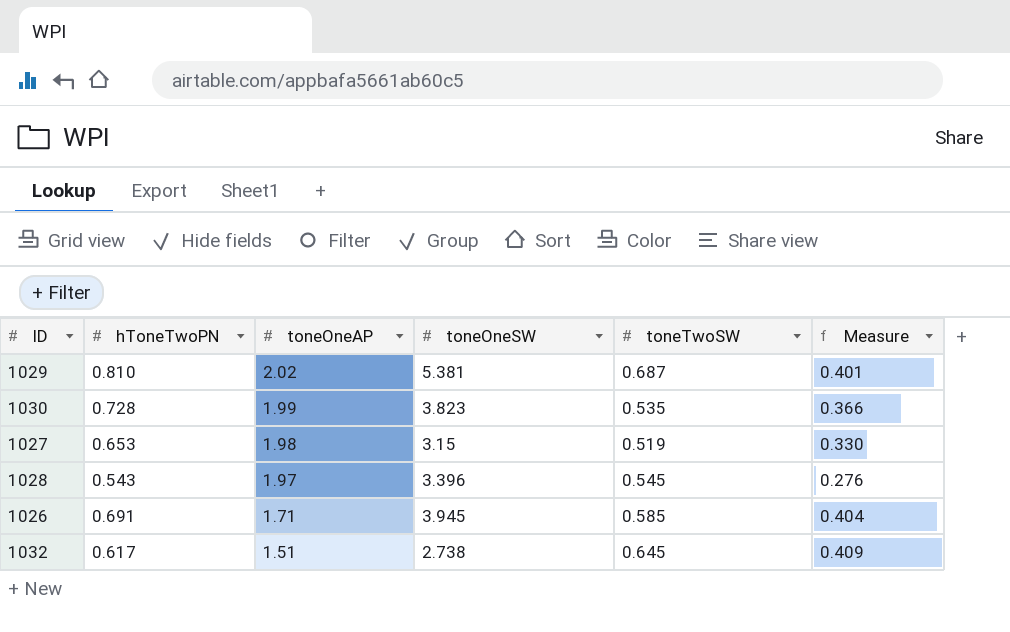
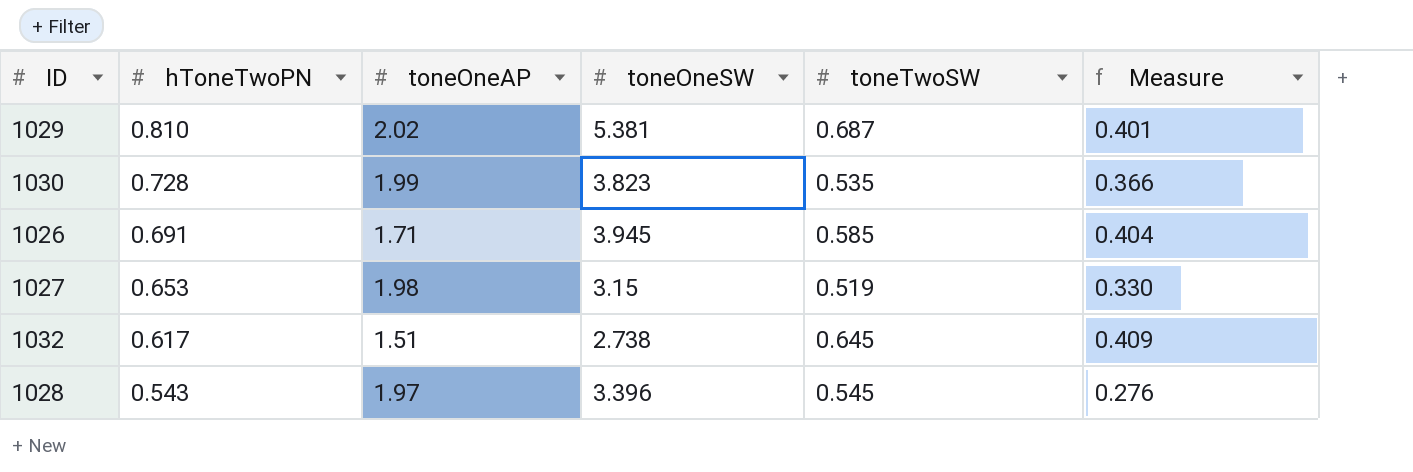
row order: toneOneAP descending -> hToneTwoPN descending

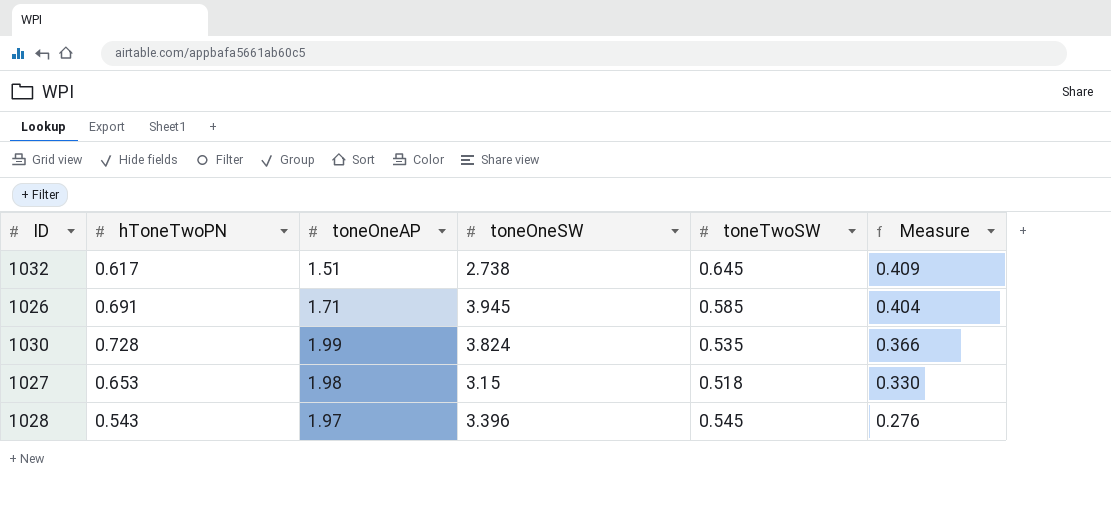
row order: hToneTwoPN descending -> Measure descending
row 1029: 0.810 | 2.02 | 5.381 | 0.687 | 0.401 -> none
1030 | toneOneSW: 3.823 -> 3.824
1027 | toneTwoSW: 0.519 -> 0.518

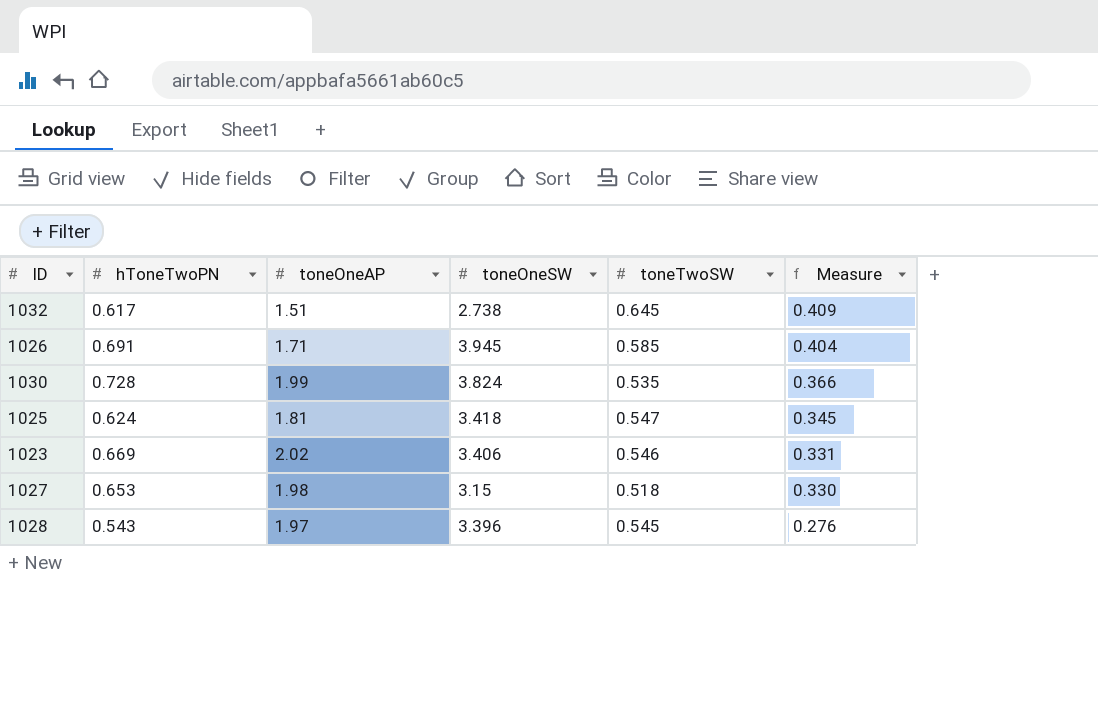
row 1025: none -> 0.624 | 1.81 | 3.418 | 0.547 | 0.345
row 1023: none -> 0.669 | 2.02 | 3.406 | 0.546 | 0.331

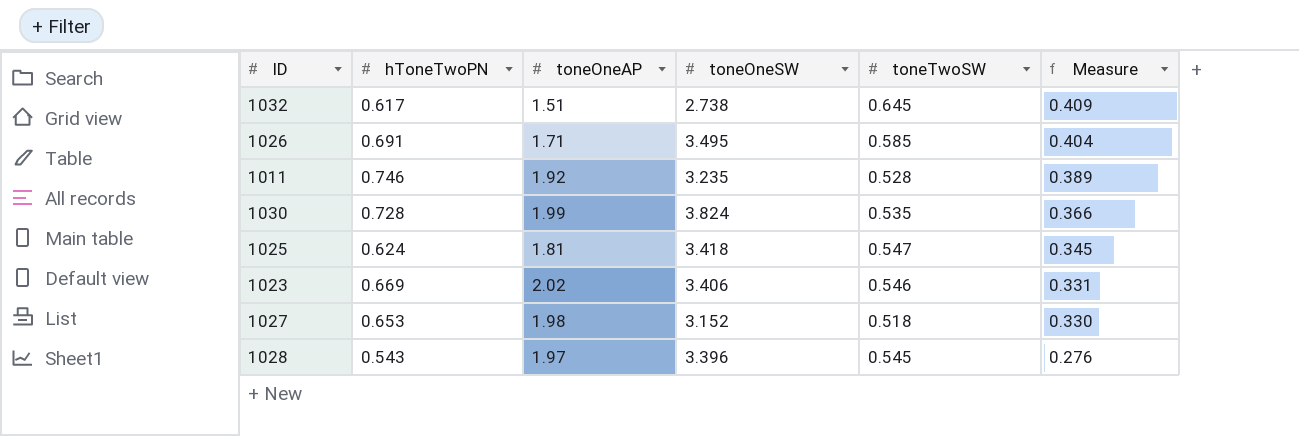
1026 | toneOneSW: 3.945 -> 3.495
row 1011: none -> 0.746 | 1.92 | 3.235 | 0.528 | 0.389
1027 | toneOneSW: 3.15 -> 3.152

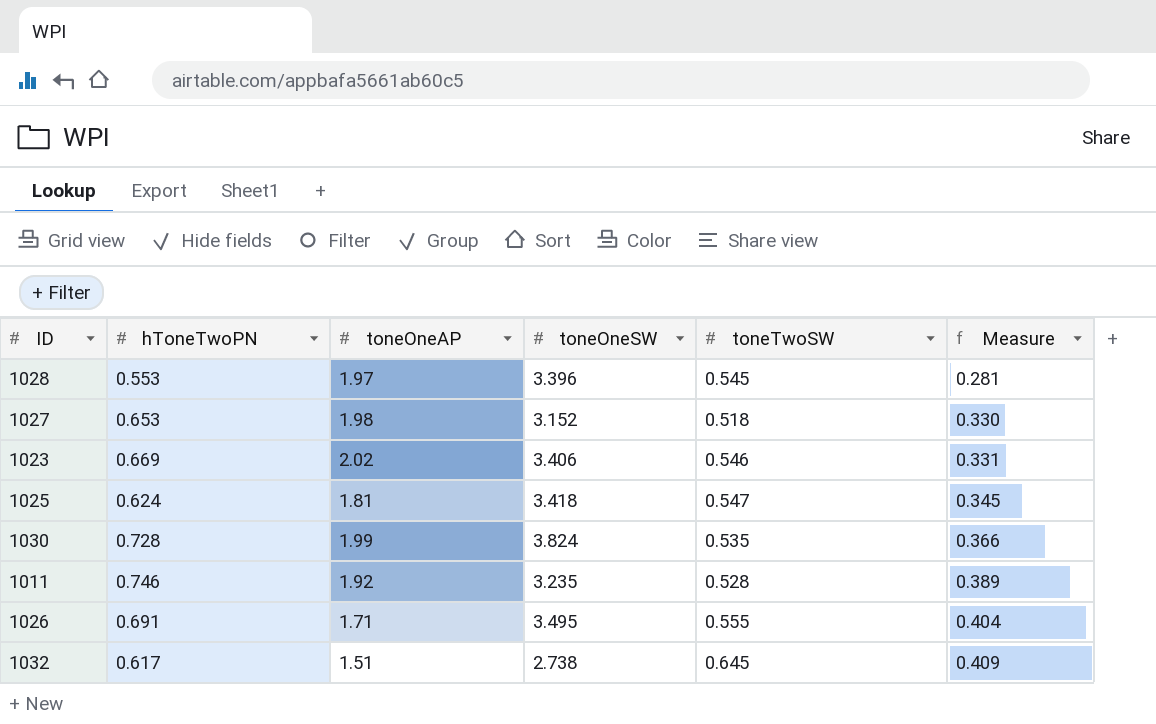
row order: Measure descending -> Measure ascending
1028 | hToneTwoPN: 0.543 -> 0.553
1028 | Measure: 0.276 -> 0.281
1026 | toneTwoSW: 0.585 -> 0.555

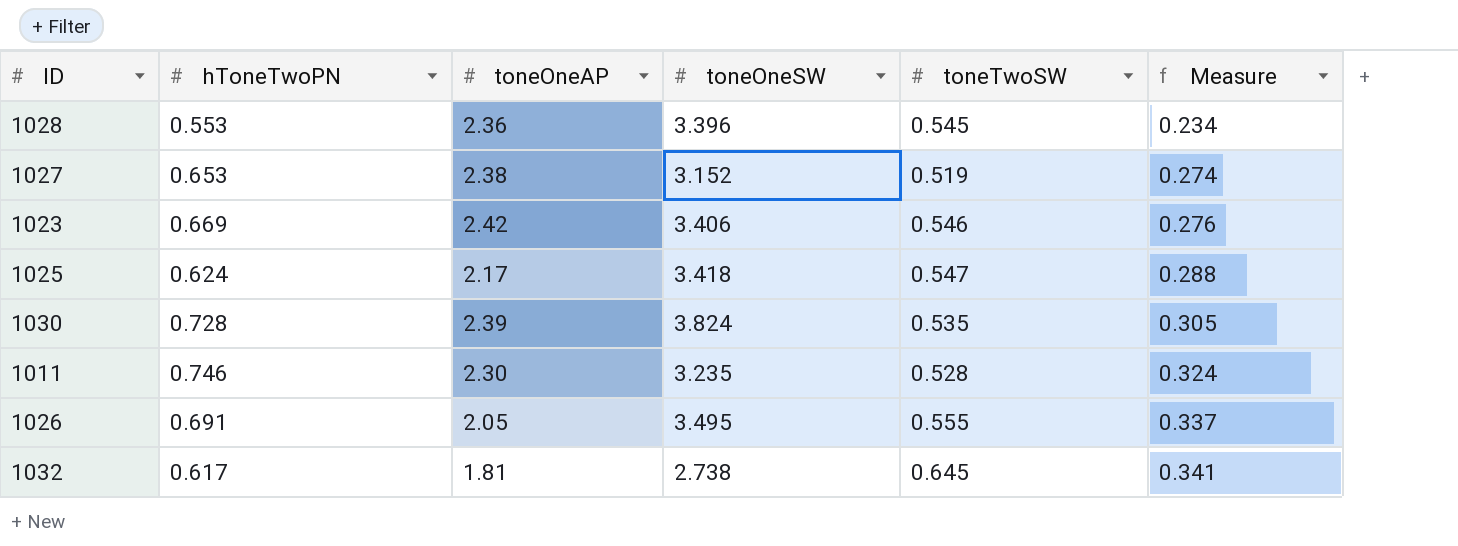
1028 | toneOneAP: 1.97 -> 2.36
1028 | Measure: 0.281 -> 0.234
1027 | toneOneAP: 1.98 -> 2.38
1027 | toneTwoSW: 0.518 -> 0.519
1027 | Measure: 0.330 -> 0.274
1023 | toneOneAP: 2.02 -> 2.42
1023 | Measure: 0.331 -> 0.276
1025 | toneOneAP: 1.81 -> 2.17
1025 | Measure: 0.345 -> 0.288
1030 | toneOneAP: 1.99 -> 2.39
1030 | Measure: 0.366 -> 0.305
1011 | toneOneAP: 1.92 -> 2.30
1011 | Measure: 0.389 -> 0.324
1026 | toneOneAP: 1.71 -> 2.05
1026 | Measure: 0.404 -> 0.337
1032 | toneOneAP: 1.51 -> 1.81
1032 | Measure: 0.409 -> 0.341

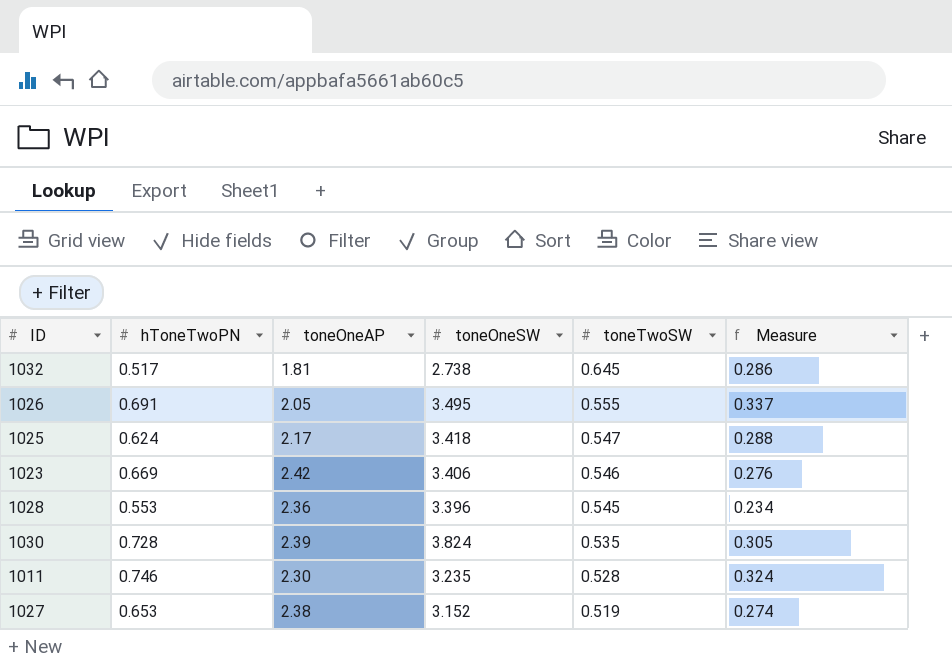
row order: Measure ascending -> toneTwoSW descending
1032 | hToneTwoPN: 0.617 -> 0.517
1032 | Measure: 0.341 -> 0.286

